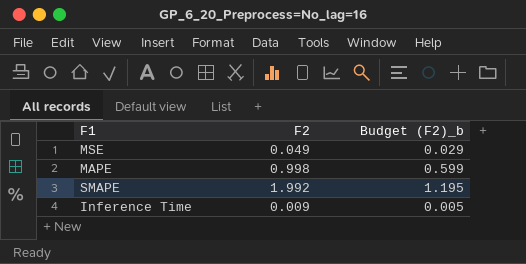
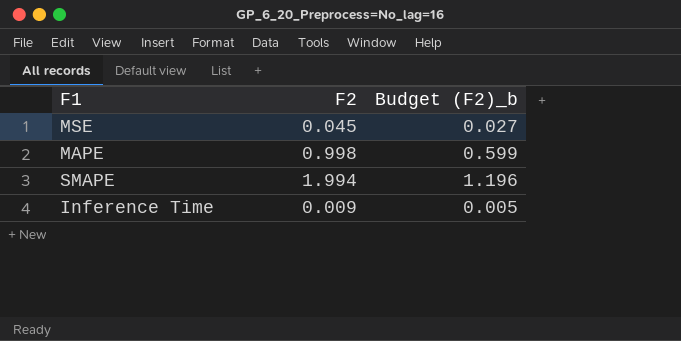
MSE | F2: 0.049 -> 0.045
MSE | Budget (F2)_b: 0.029 -> 0.027
SMAPE | F2: 1.992 -> 1.994
SMAPE | Budget (F2)_b: 1.195 -> 1.196

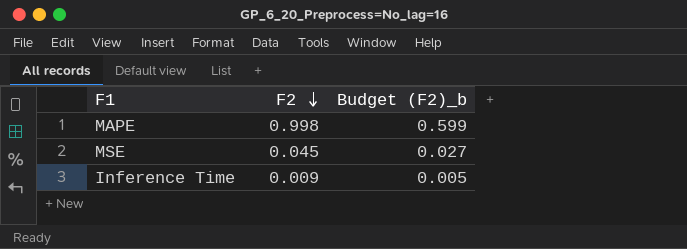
row order: none -> F2 descending
row SMAPE: 1.994 | 1.196 -> none

